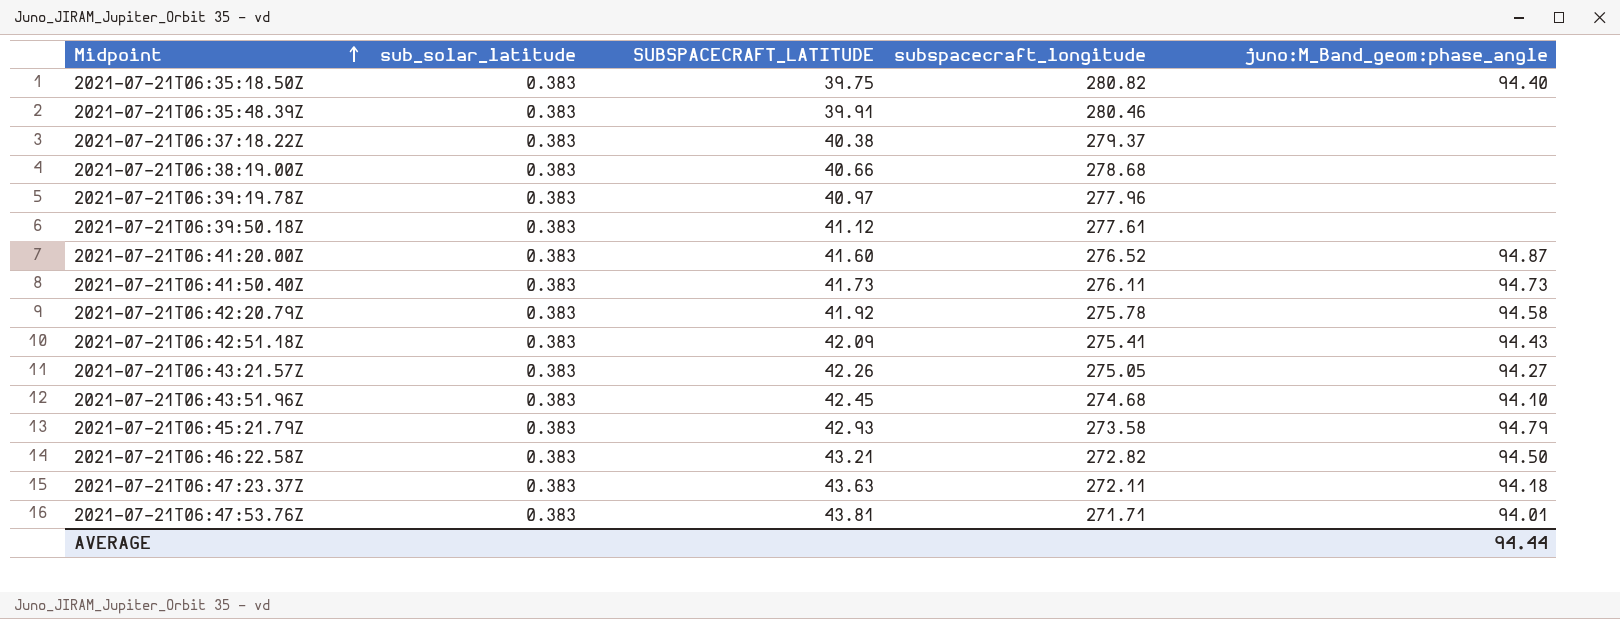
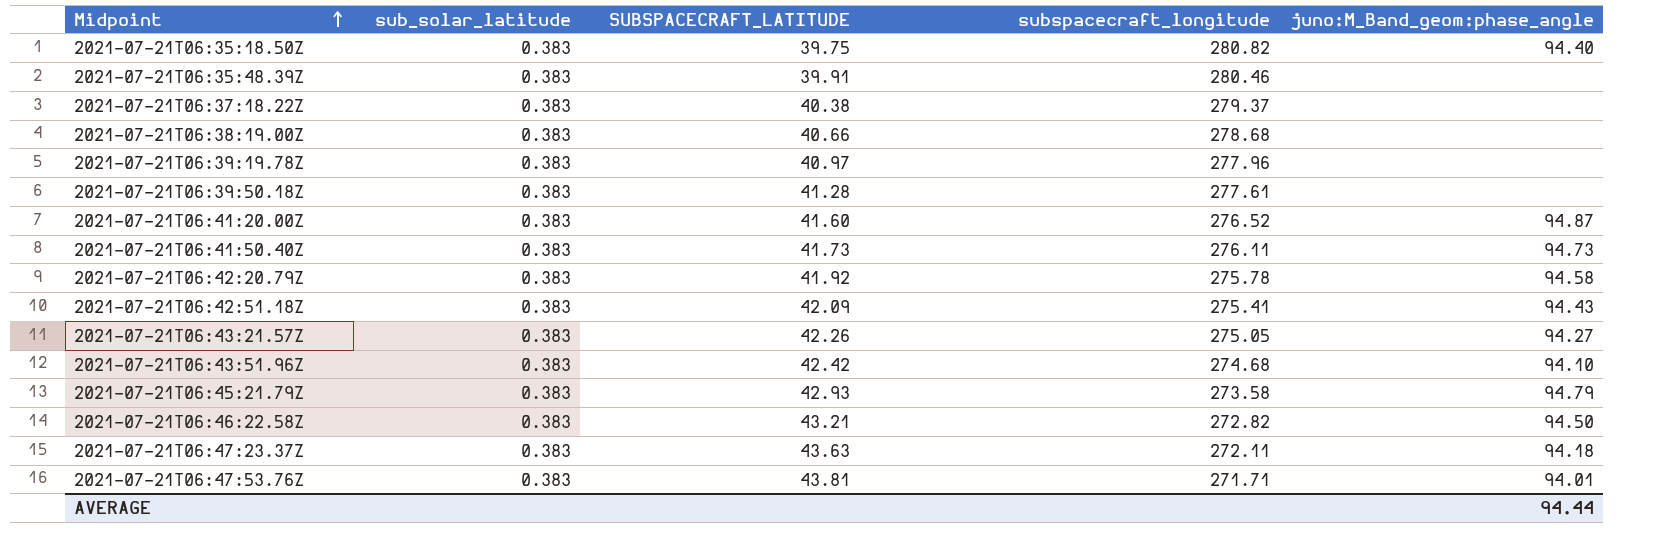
2021-07-21T06:39:50.18Z | SUBSPACECRAFT_LATITUDE: 41.12 -> 41.28
2021-07-21T06:43:51.96Z | SUBSPACECRAFT_LATITUDE: 42.45 -> 42.42

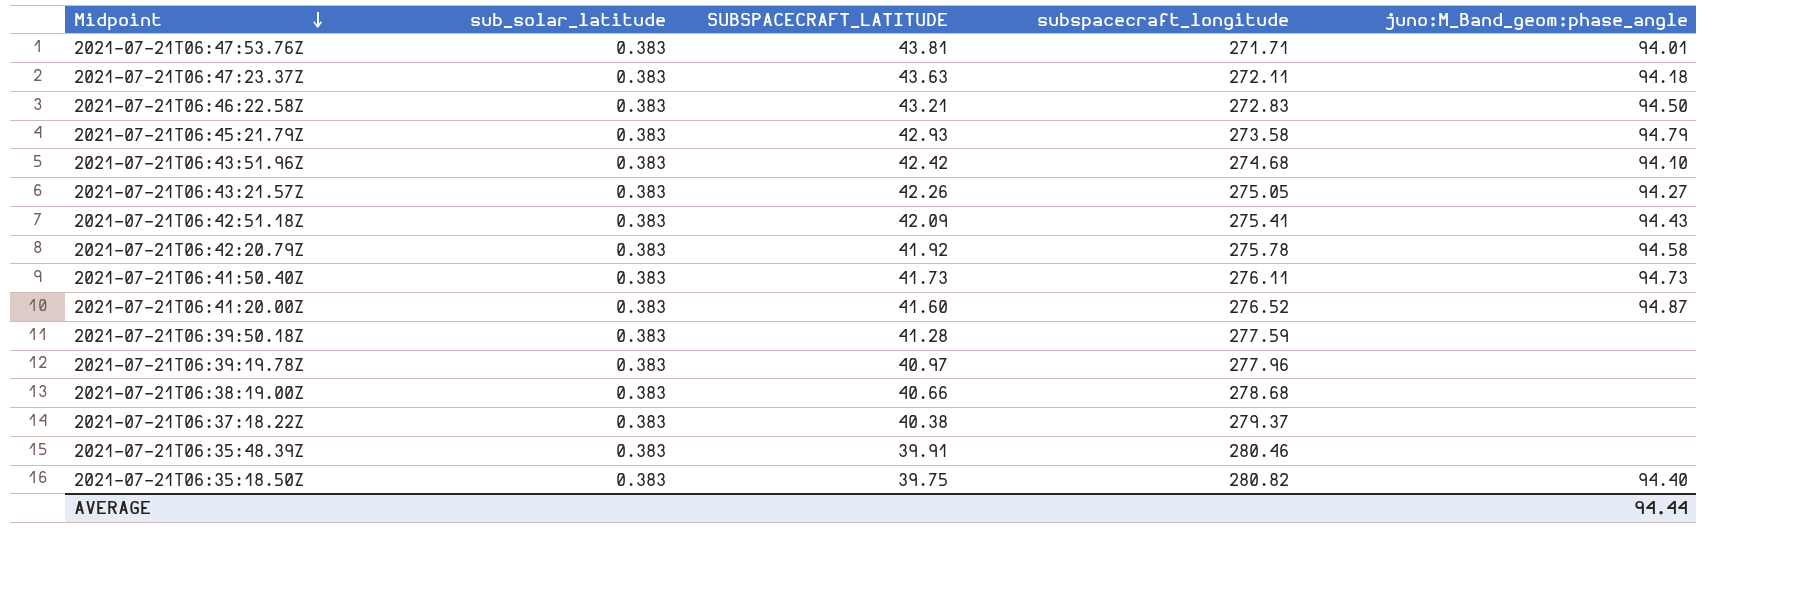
row order: Midpoint ascending -> Midpoint descending
2021-07-21T06:46:22.58Z | subspacecraft_longitude: 272.82 -> 272.83
2021-07-21T06:39:50.18Z | subspacecraft_longitude: 277.61 -> 277.59

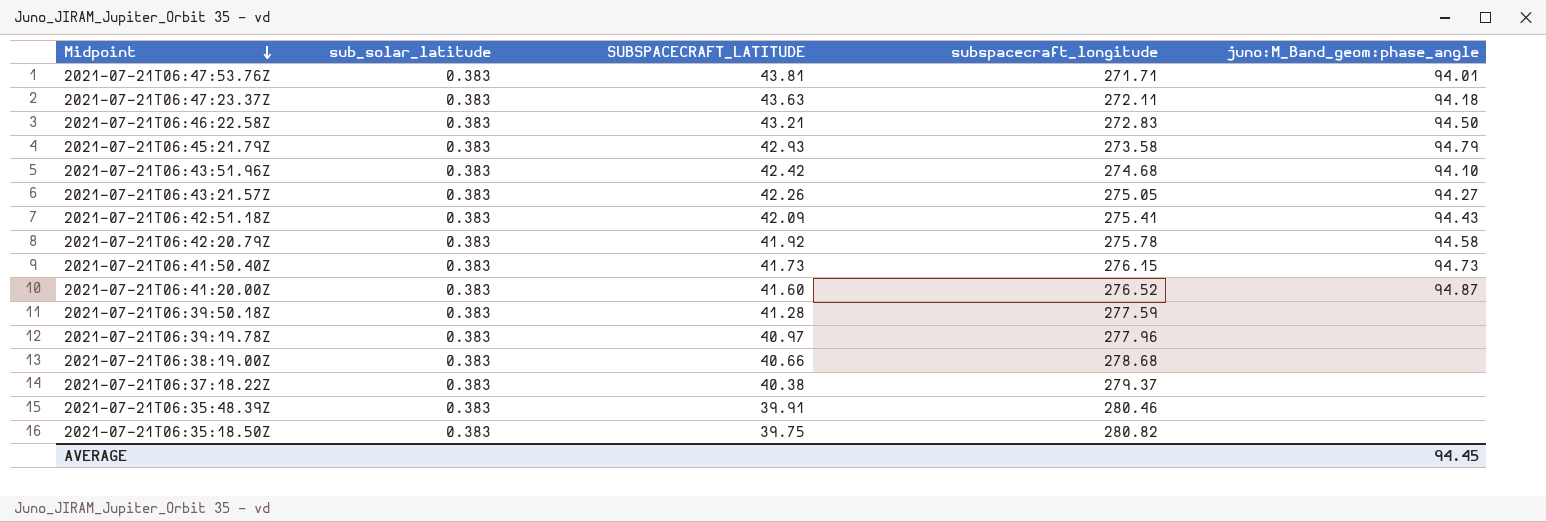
2021-07-21T06:41:50.40Z | subspacecraft_longitude: 276.11 -> 276.15
2021-07-21T06:35:18.50Z | juno:M_Band_geom:phase_angle: 94.40 -> none
AVERAGE | juno:M_Band_geom:phase_angle: 94.44 -> 94.45

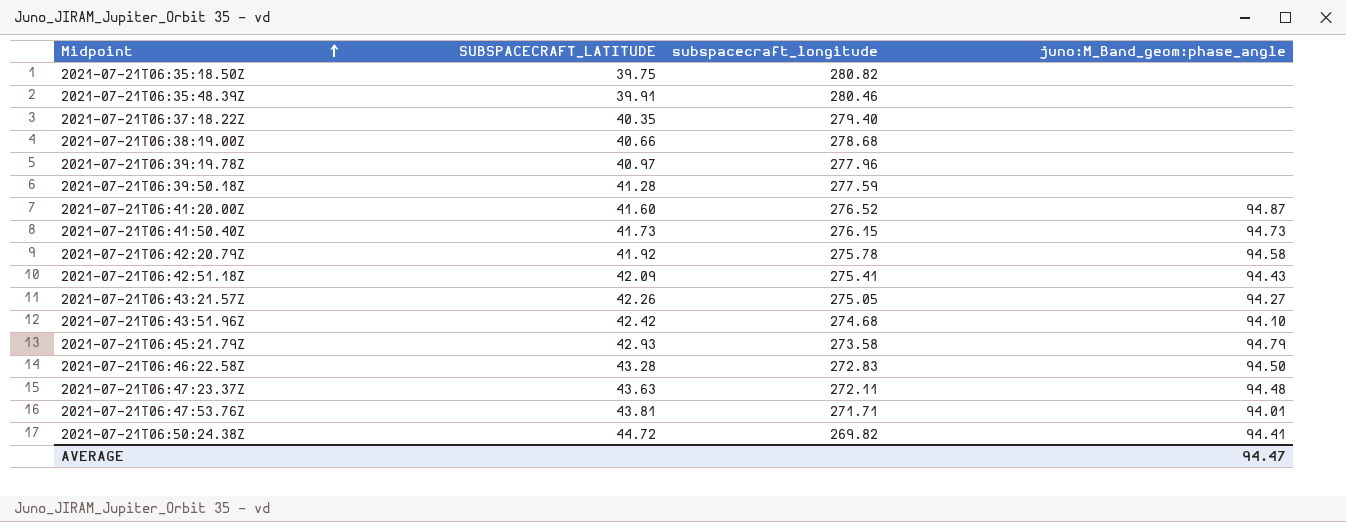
row order: Midpoint descending -> Midpoint ascending
column sub_solar_latitude | position: 2 -> none
2021-07-21T06:37:18.22Z | SUBSPACECRAFT_LATITUDE: 40.38 -> 40.35
2021-07-21T06:37:18.22Z | subspacecraft_longitude: 279.37 -> 279.40
2021-07-21T06:46:22.58Z | SUBSPACECRAFT_LATITUDE: 43.21 -> 43.28
2021-07-21T06:47:23.37Z | juno:M_Band_geom:phase_angle: 94.18 -> 94.48
row 2021-07-21T06:50:24.38Z: none -> 44.72 | 269.82 | 94.41
AVERAGE | juno:M_Band_geom:phase_angle: 94.45 -> 94.47

